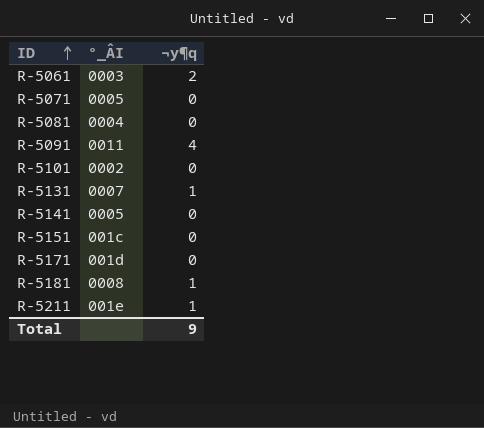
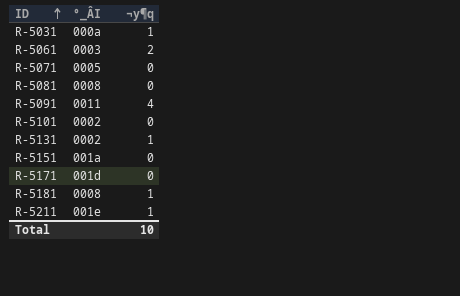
row R-5141: 0005 | 0 -> none
row R-5031: none -> 000a | 1
R-5081 | °_ÂI: 0004 -> 0008
R-5131 | °_ÂI: 0007 -> 0002
R-5151 | °_ÂI: 001c -> 001a
Total | ¬y¶q: 9 -> 10

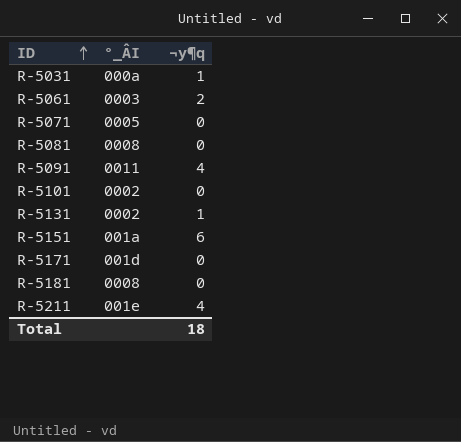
R-5151 | ¬y¶q: 0 -> 6
R-5181 | ¬y¶q: 1 -> 0
R-5211 | ¬y¶q: 1 -> 4
Total | ¬y¶q: 10 -> 18

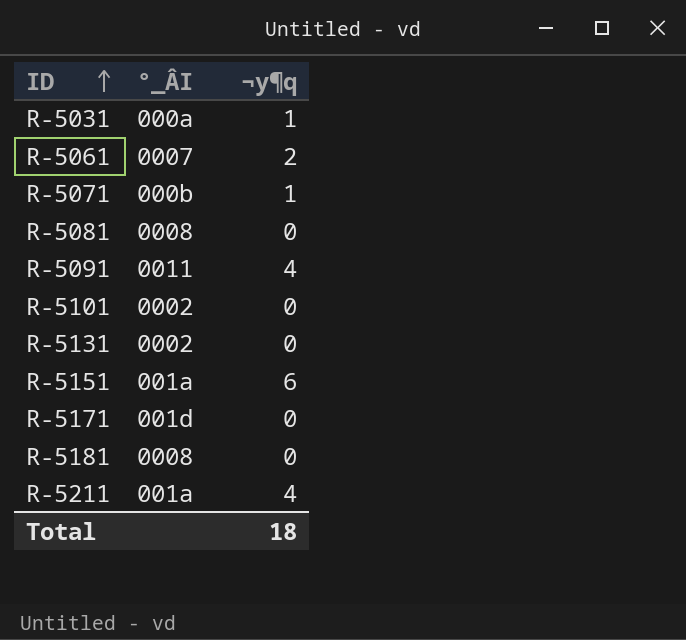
R-5061 | °_ÂI: 0003 -> 0007
R-5071 | °_ÂI: 0005 -> 000b
R-5071 | ¬y¶q: 0 -> 1
R-5131 | ¬y¶q: 1 -> 0
R-5211 | °_ÂI: 001e -> 001a

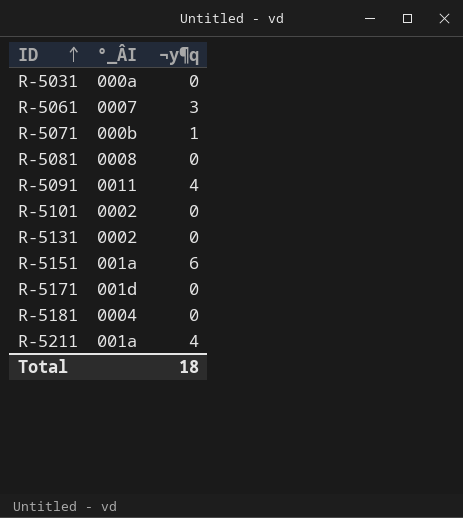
R-5031 | ¬y¶q: 1 -> 0
R-5061 | ¬y¶q: 2 -> 3
R-5181 | °_ÂI: 0008 -> 0004

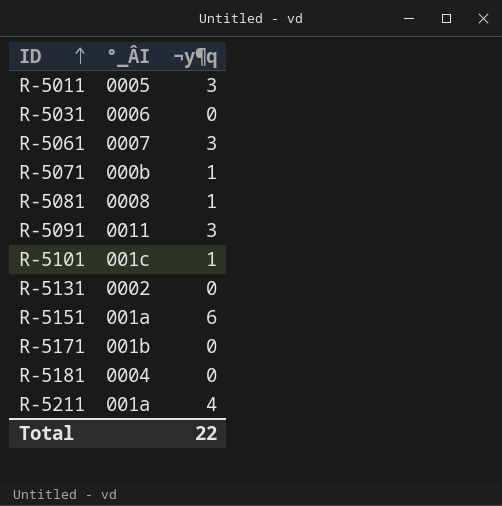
row R-5011: none -> 0005 | 3
R-5031 | °_ÂI: 000a -> 0006
R-5081 | ¬y¶q: 0 -> 1
R-5091 | ¬y¶q: 4 -> 3
R-5101 | °_ÂI: 0002 -> 001c
R-5101 | ¬y¶q: 0 -> 1
R-5171 | °_ÂI: 001d -> 001b
Total | ¬y¶q: 18 -> 22

